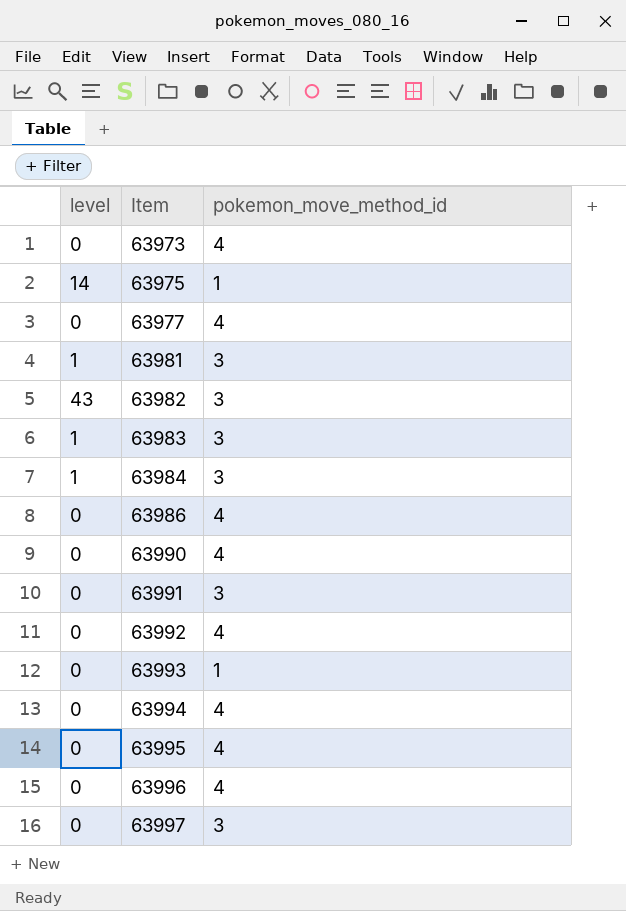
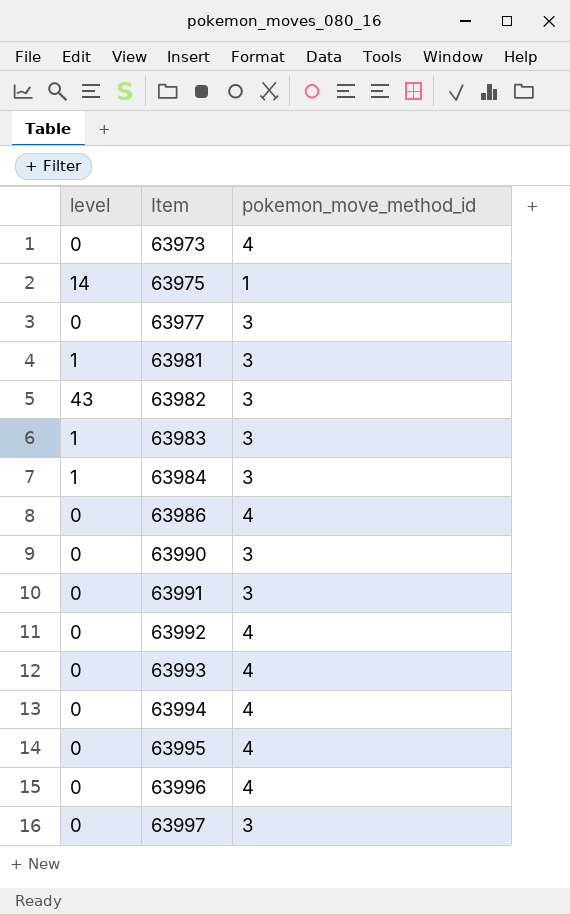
63977 | pokemon_move_method_id: 4 -> 3
63990 | pokemon_move_method_id: 4 -> 3
63993 | pokemon_move_method_id: 1 -> 4

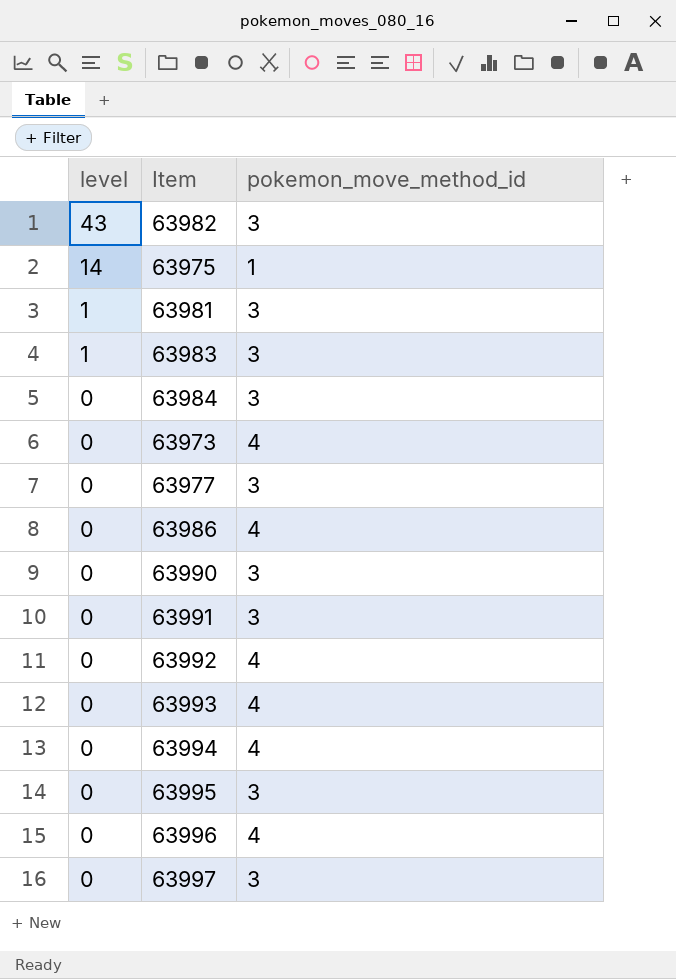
row order: Item ascending -> level descending
63984 | level: 1 -> 0
63995 | pokemon_move_method_id: 4 -> 3

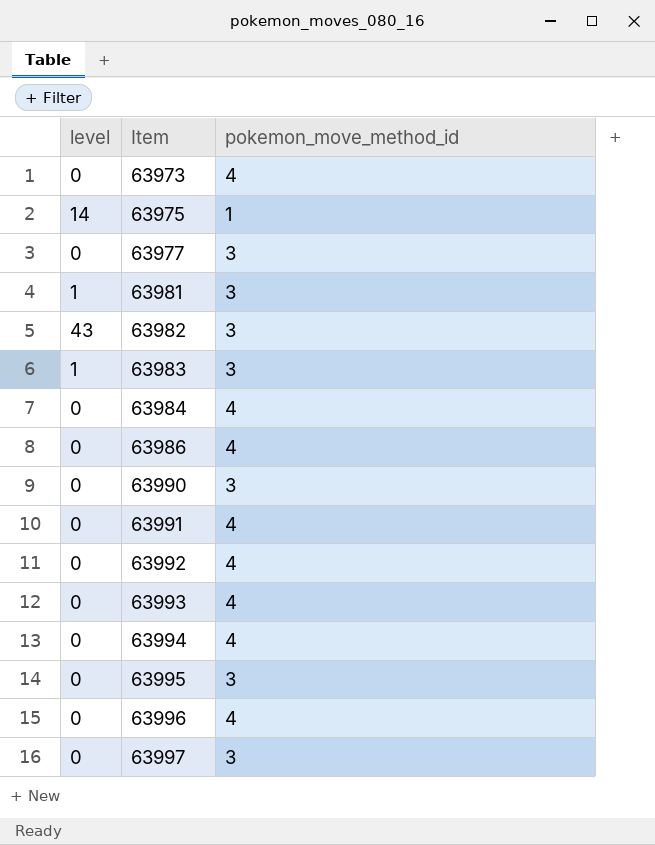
row order: level descending -> Item ascending
63984 | pokemon_move_method_id: 3 -> 4
63991 | pokemon_move_method_id: 3 -> 4

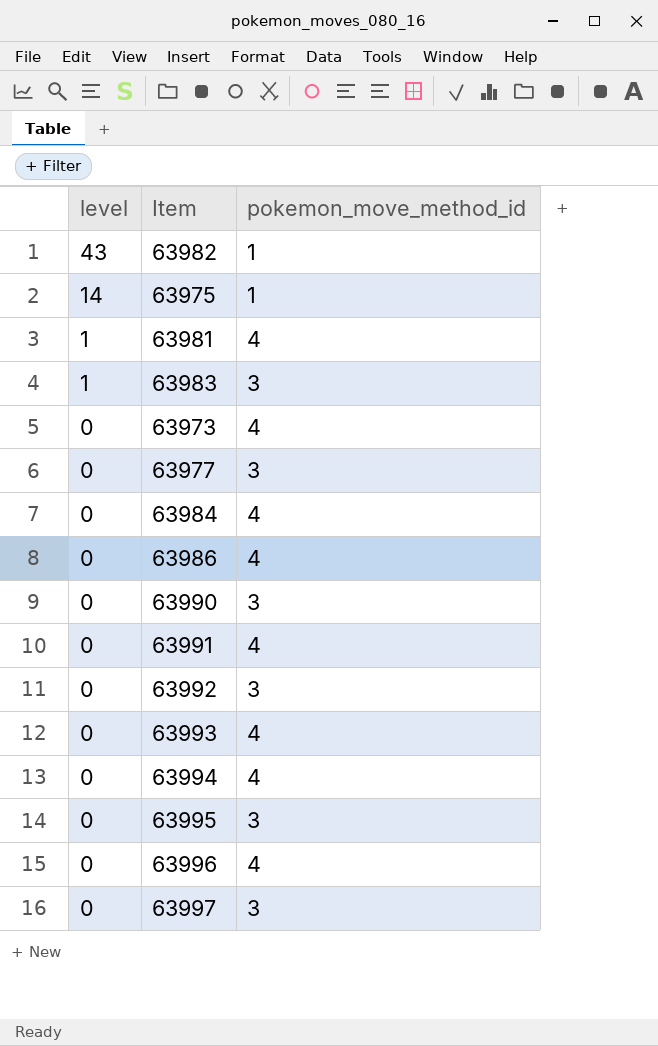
row order: Item ascending -> level descending
63982 | pokemon_move_method_id: 3 -> 1
63981 | pokemon_move_method_id: 3 -> 4
63992 | pokemon_move_method_id: 4 -> 3

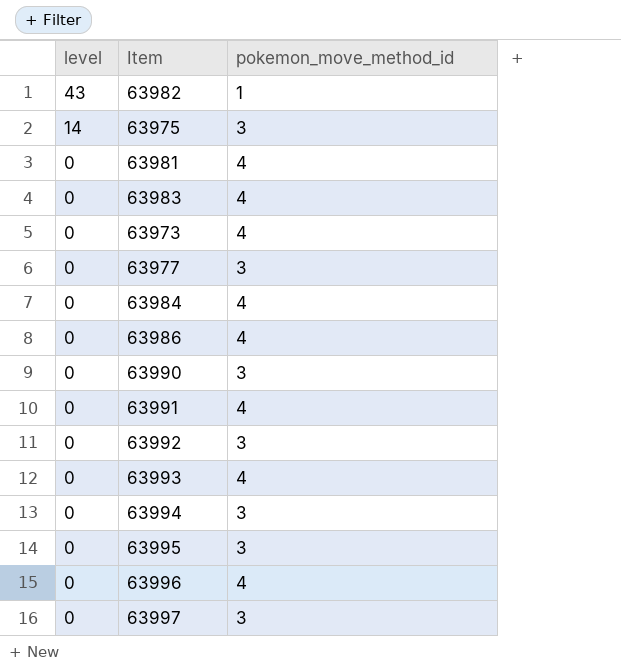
63975 | pokemon_move_method_id: 1 -> 3
63981 | level: 1 -> 0
63983 | level: 1 -> 0
63983 | pokemon_move_method_id: 3 -> 4
63994 | pokemon_move_method_id: 4 -> 3

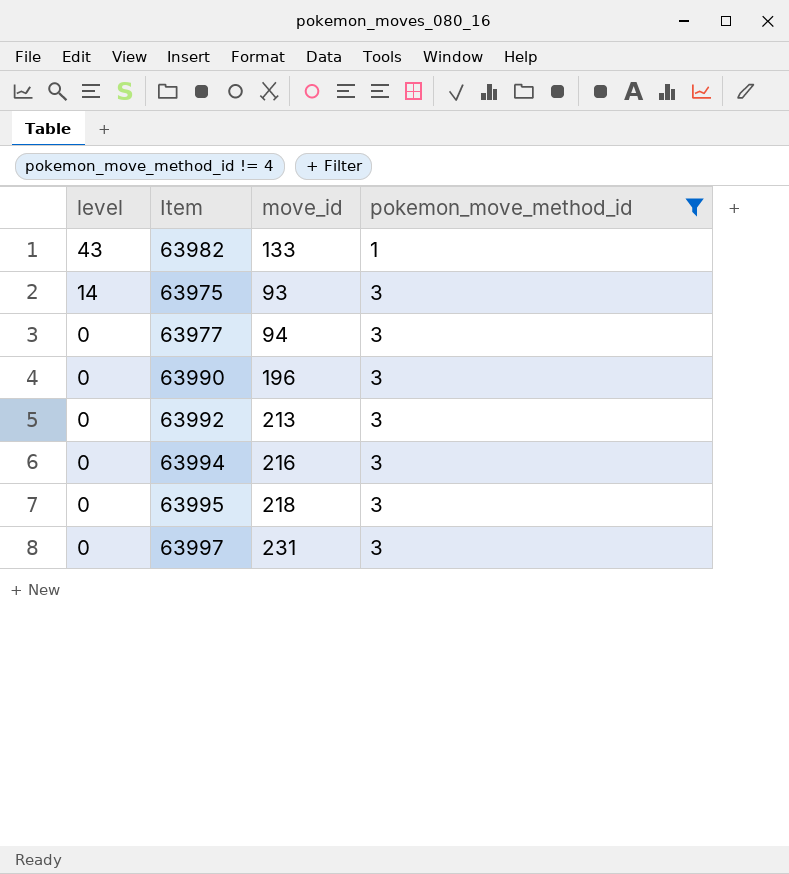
filter: none -> pokemon_move_method_id != 4
column move_id | position: none -> 3

